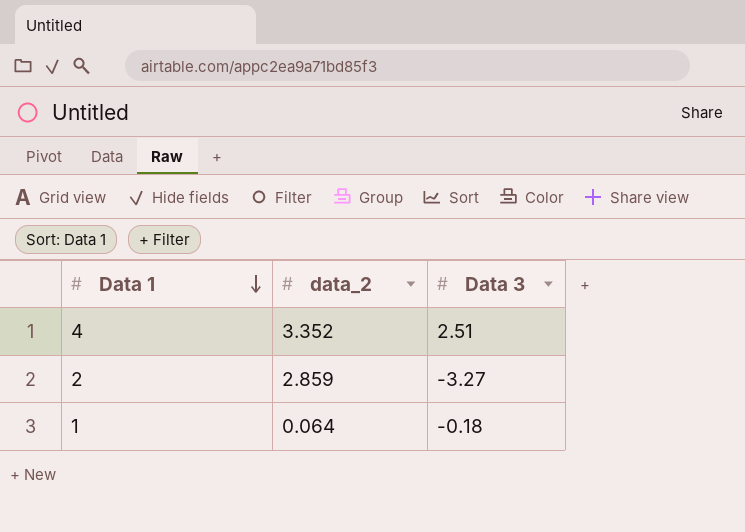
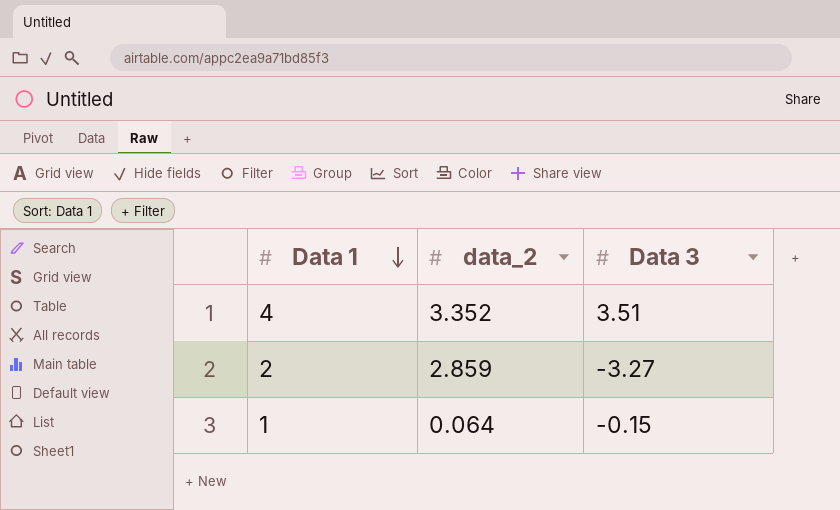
4 | Data 3: 2.51 -> 3.51
1 | Data 3: -0.18 -> -0.15

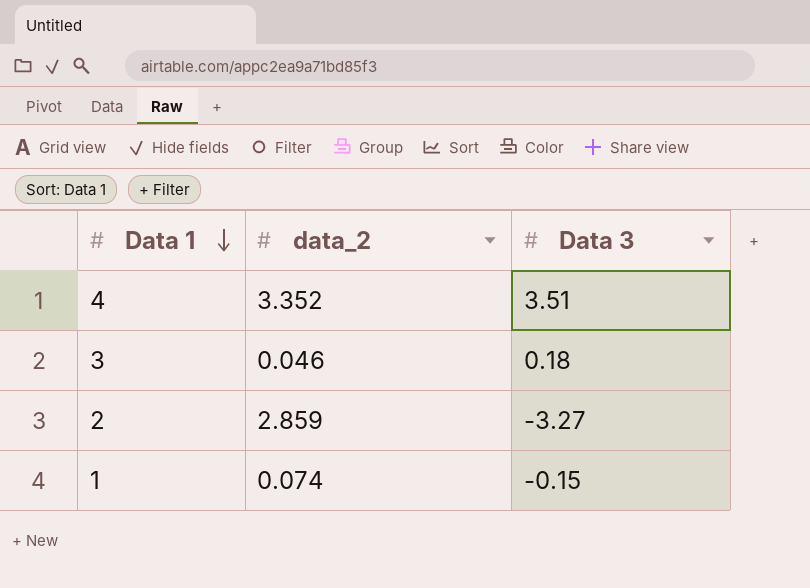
row 3: none -> 0.046 | 0.18
1 | data_2: 0.064 -> 0.074

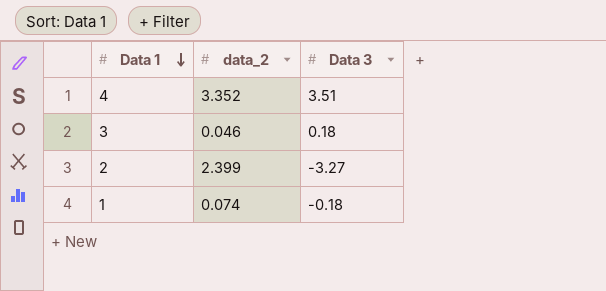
2 | data_2: 2.859 -> 2.399
1 | Data 3: -0.15 -> -0.18

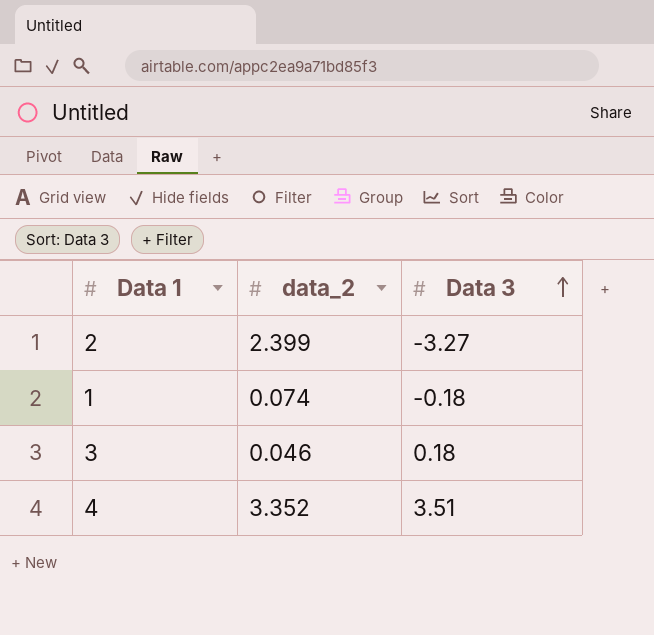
row order: Data 1 descending -> Data 3 ascending

